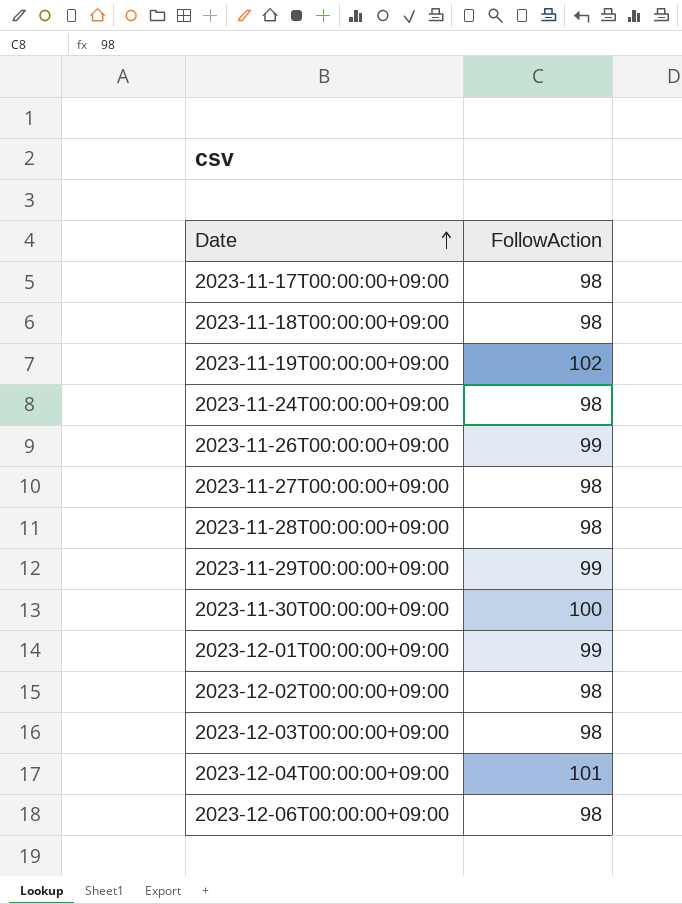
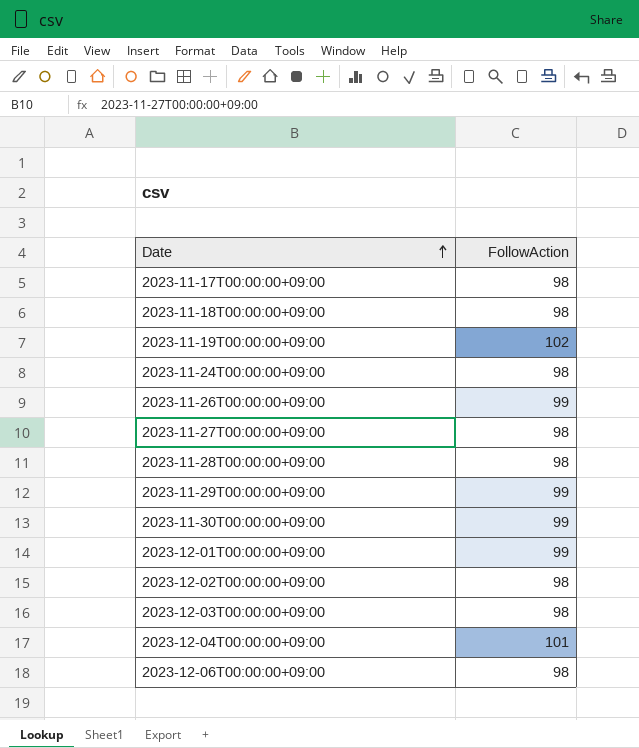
2023-11-30T00:00:00+09:00 | FollowAction: 100 -> 99

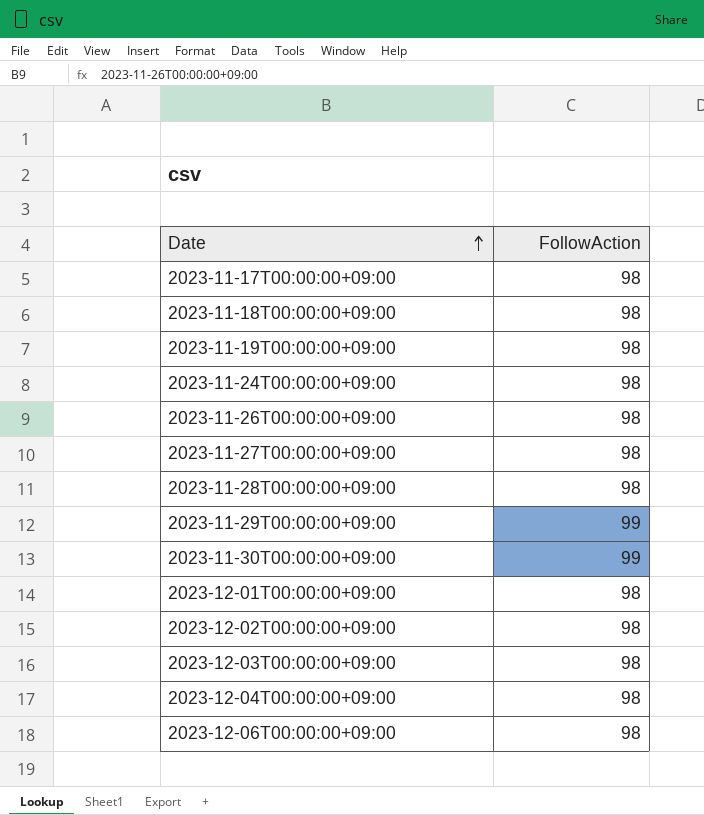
2023-11-19T00:00:00+09:00 | FollowAction: 102 -> 98
2023-11-26T00:00:00+09:00 | FollowAction: 99 -> 98
2023-12-01T00:00:00+09:00 | FollowAction: 99 -> 98
2023-12-04T00:00:00+09:00 | FollowAction: 101 -> 98

